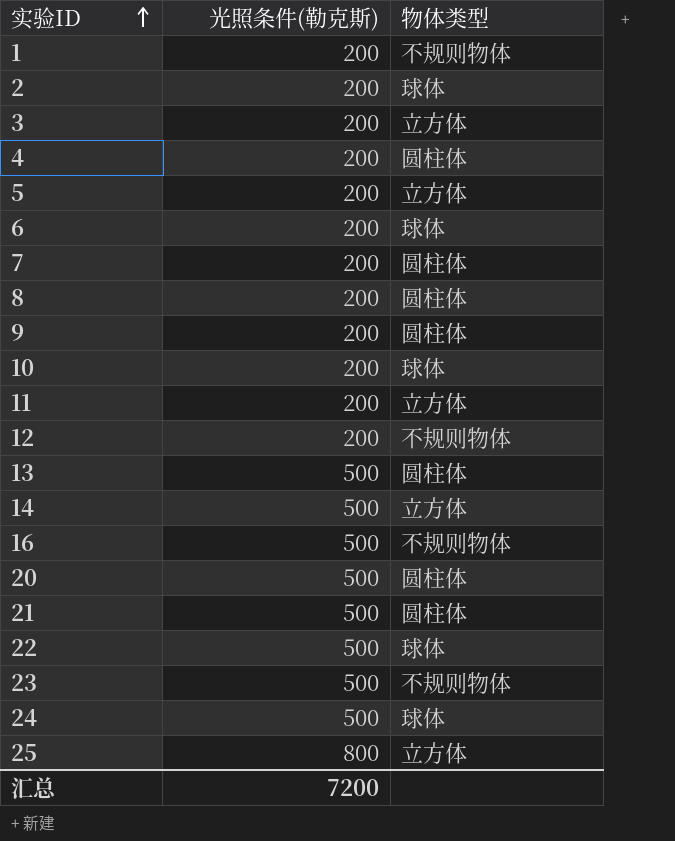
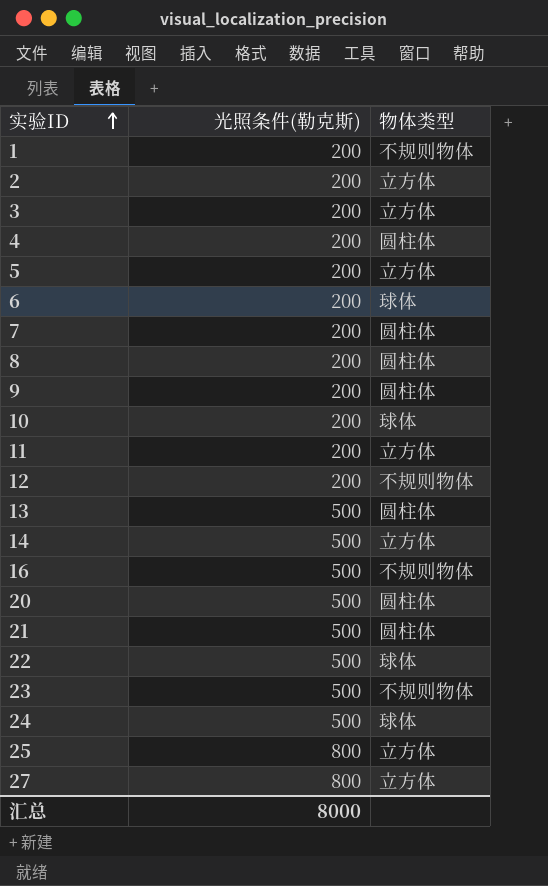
2 | 物体类型: 球体 -> 立方体
row 27: none -> 800 | 立方体
汇总 | 光照条件(勒克斯): 7200 -> 8000

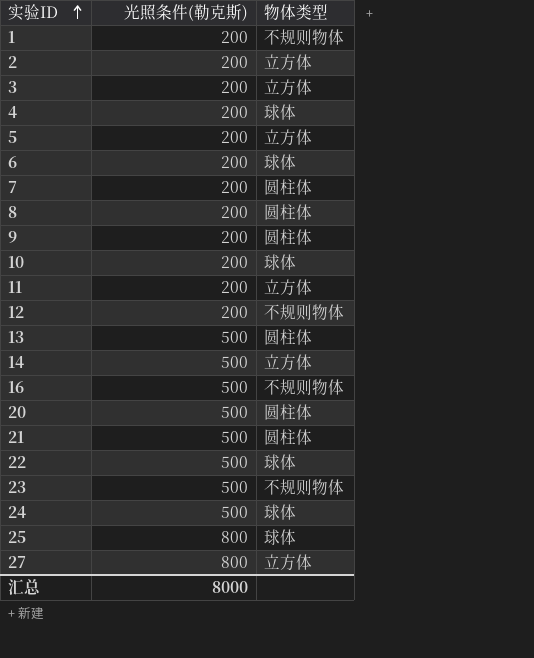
4 | 物体类型: 圆柱体 -> 球体
25 | 物体类型: 立方体 -> 球体

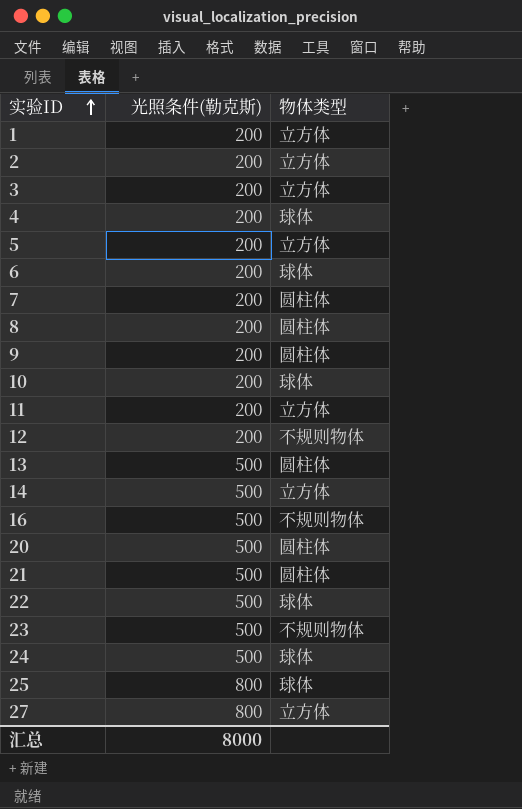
1 | 物体类型: 不规则物体 -> 立方体

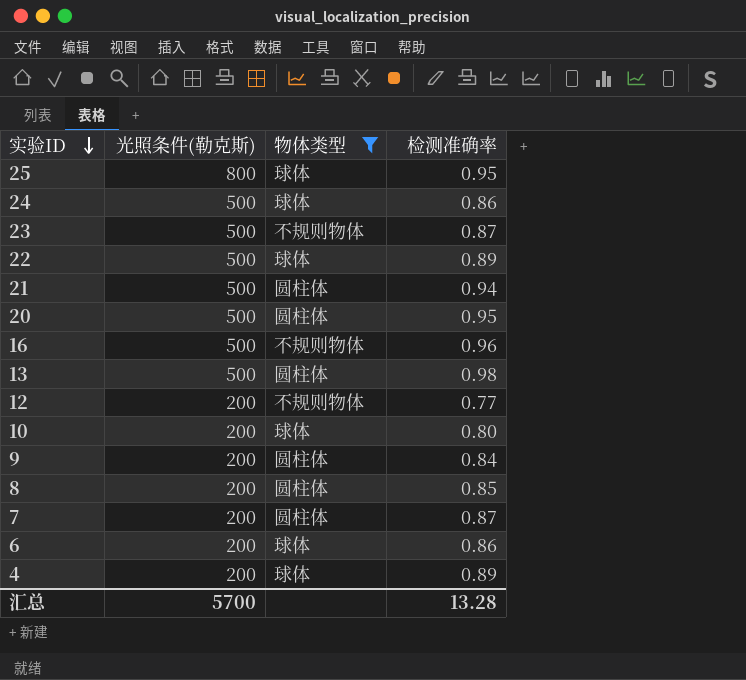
filter: none -> 物体类型 != 立方体
row order: 实验ID ascending -> 实验ID descending
column 检测准确率 | position: none -> 4
汇总 | 光照条件(勒克斯): 8000 -> 5700

